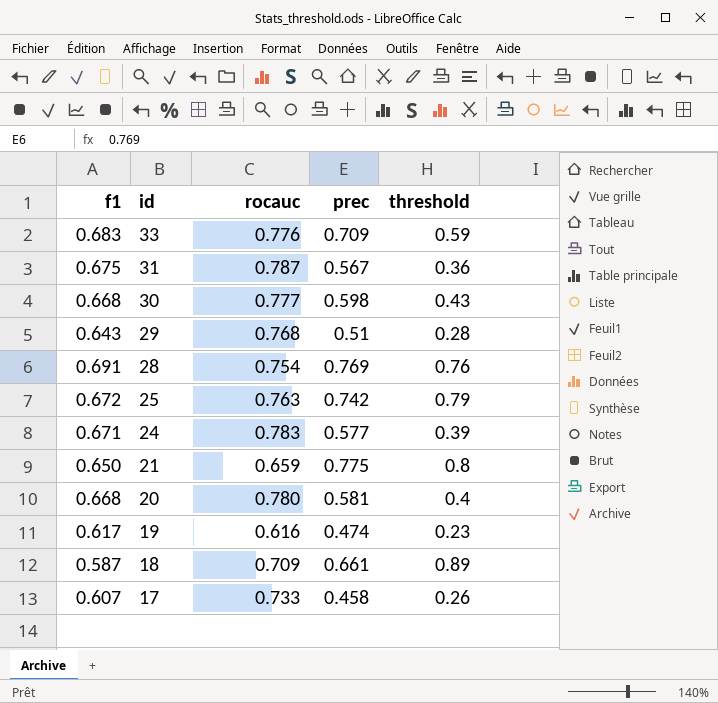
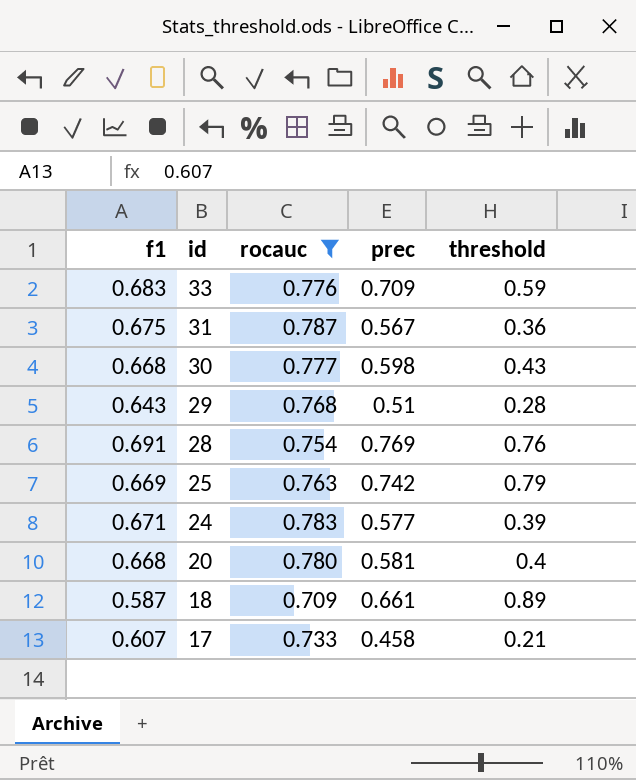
filter: none -> rocauc >= 0.709
25 | f1: 0.672 -> 0.669
17 | threshold: 0.26 -> 0.21

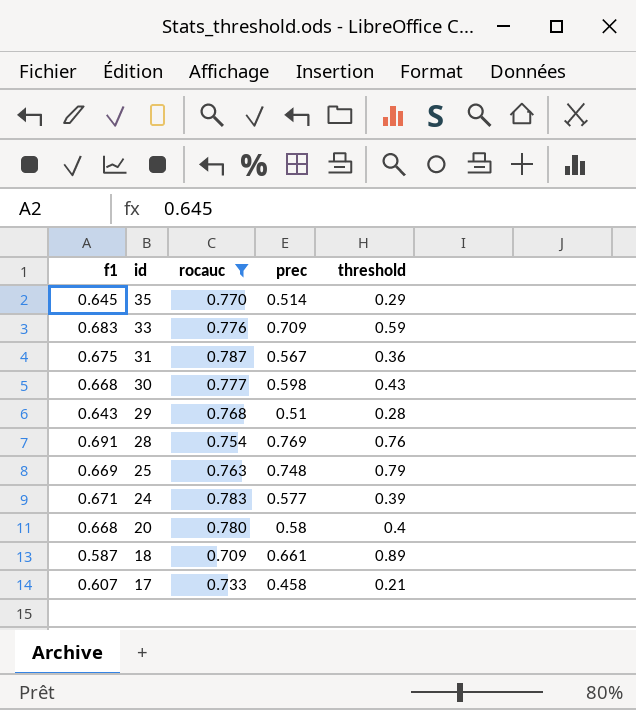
row 35: none -> 0.645 | 0.770 | 0.514 | 0.29
25 | prec: 0.742 -> 0.748
20 | prec: 0.581 -> 0.58

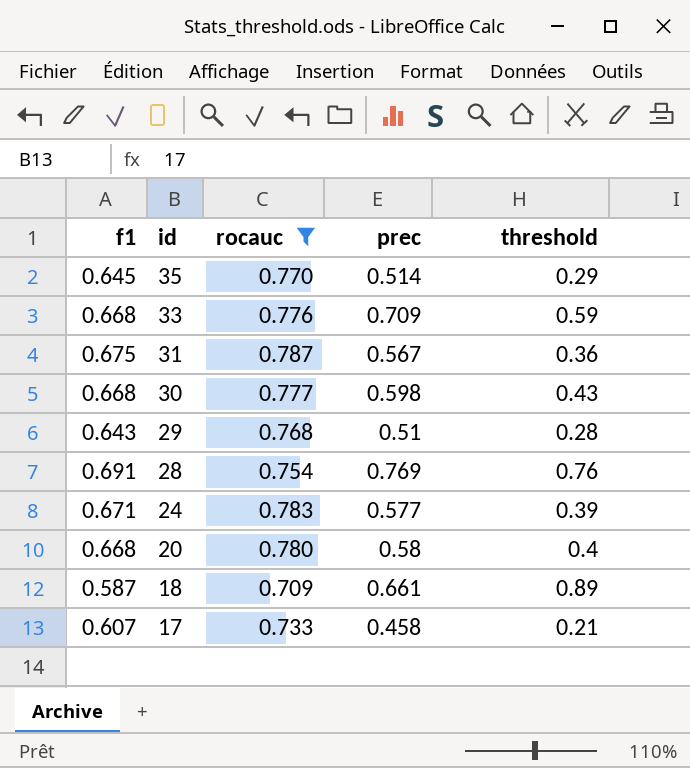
row 25: 0.669 | 0.763 | 0.748 | 0.79 -> none
33 | f1: 0.683 -> 0.668

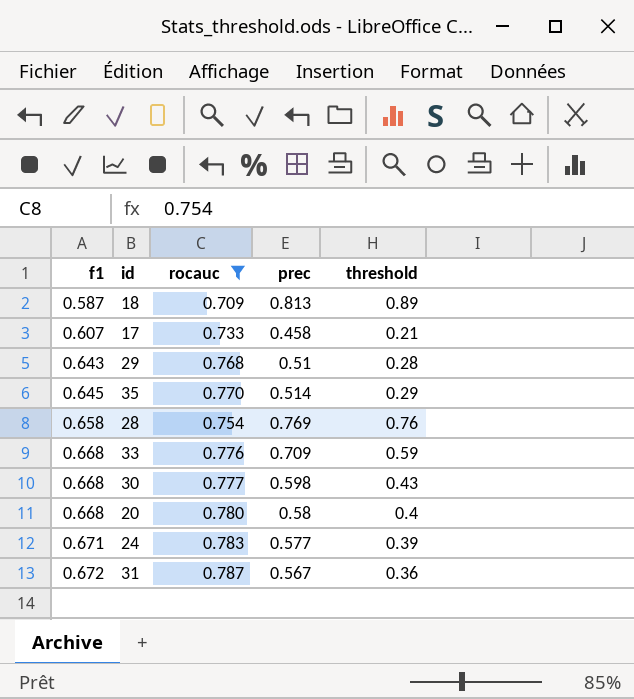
row order: id descending -> f1 ascending
18 | prec: 0.661 -> 0.813
28 | f1: 0.691 -> 0.658
31 | f1: 0.675 -> 0.672

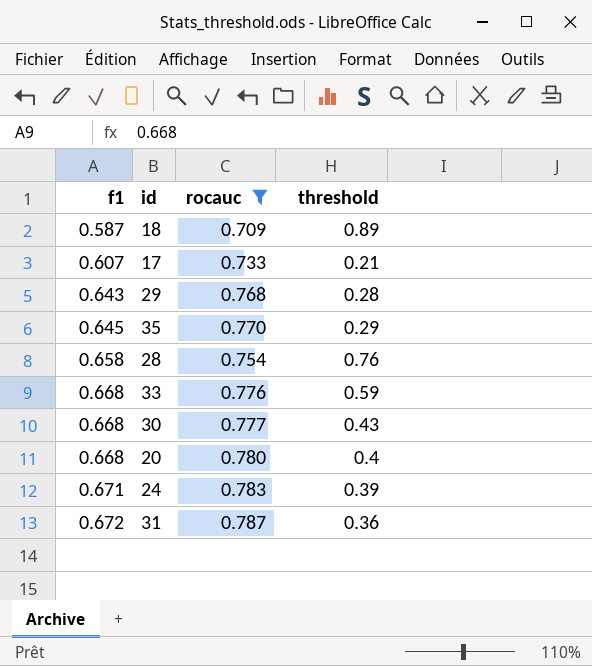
column prec | position: 4 -> none

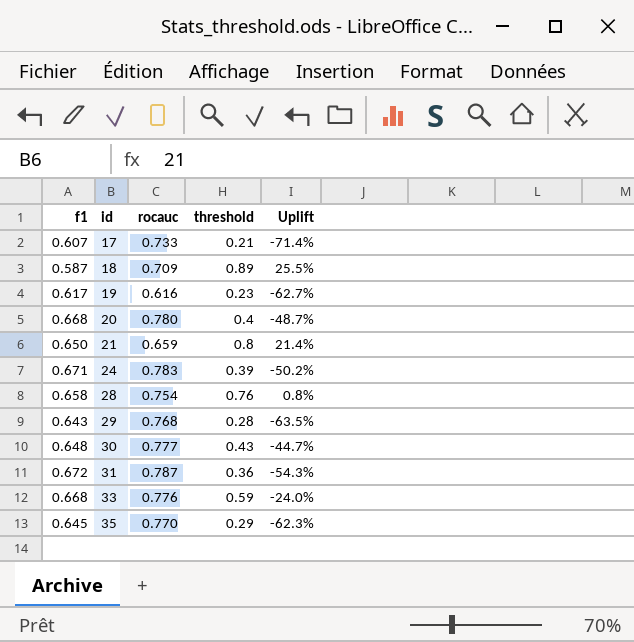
filter: rocauc >= 0.709 -> none
row order: f1 ascending -> id ascending
column Uplift | formula: none -> ([threshold] - [rocauc]) / [rocauc]
30 | f1: 0.668 -> 0.648

